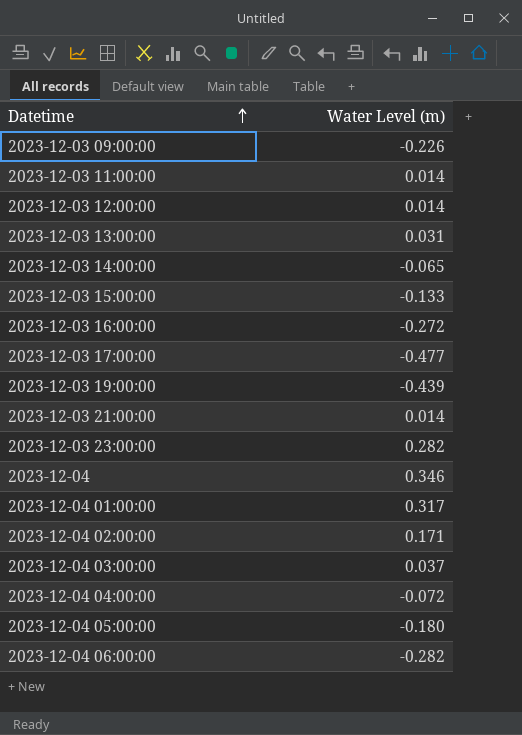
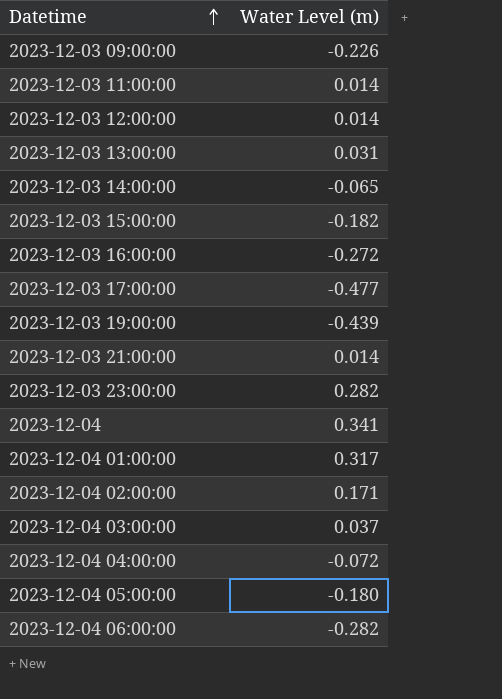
2023-12-03 15:00:00 | Water Level (m): -0.133 -> -0.182
2023-12-04 | Water Level (m): 0.346 -> 0.341

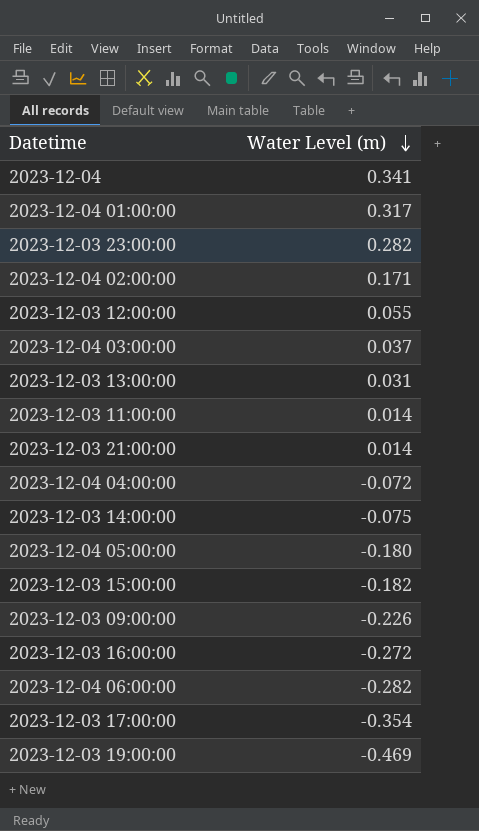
row order: Datetime ascending -> Water Level (m) descending
2023-12-03 12:00:00 | Water Level (m): 0.014 -> 0.055
2023-12-03 14:00:00 | Water Level (m): -0.065 -> -0.075
2023-12-03 17:00:00 | Water Level (m): -0.477 -> -0.354
2023-12-03 19:00:00 | Water Level (m): -0.439 -> -0.469

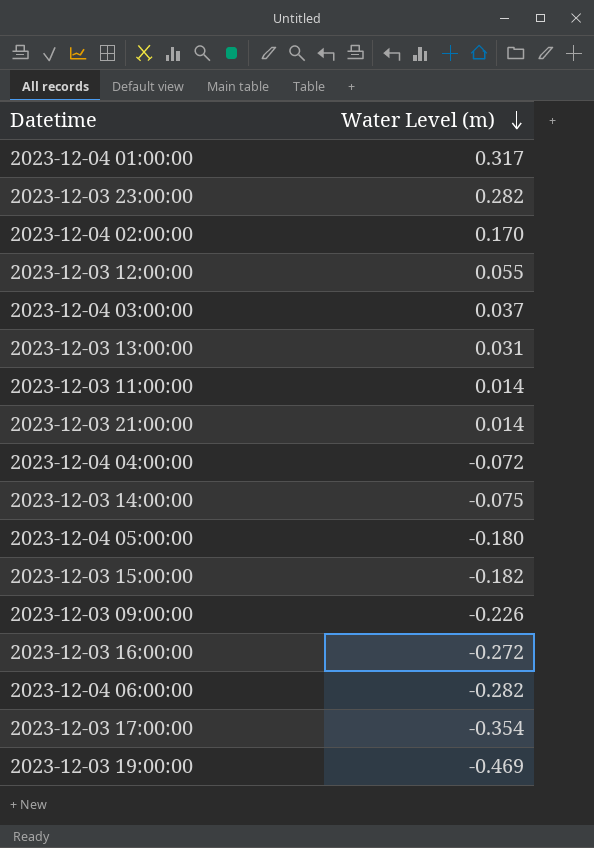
row 2023-12-04: 0.341 -> none
2023-12-04 02:00:00 | Water Level (m): 0.171 -> 0.170

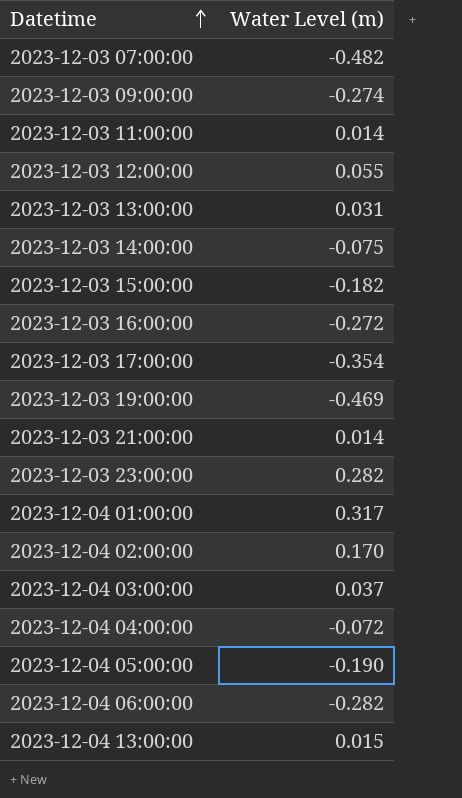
row order: Water Level (m) descending -> Datetime ascending
row 2023-12-03 07:00:00: none -> -0.482
2023-12-03 09:00:00 | Water Level (m): -0.226 -> -0.274
2023-12-04 05:00:00 | Water Level (m): -0.180 -> -0.190
row 2023-12-04 13:00:00: none -> 0.015

